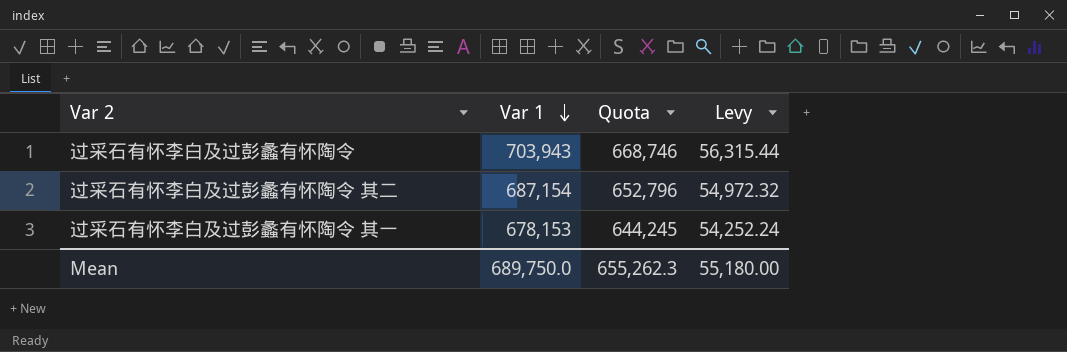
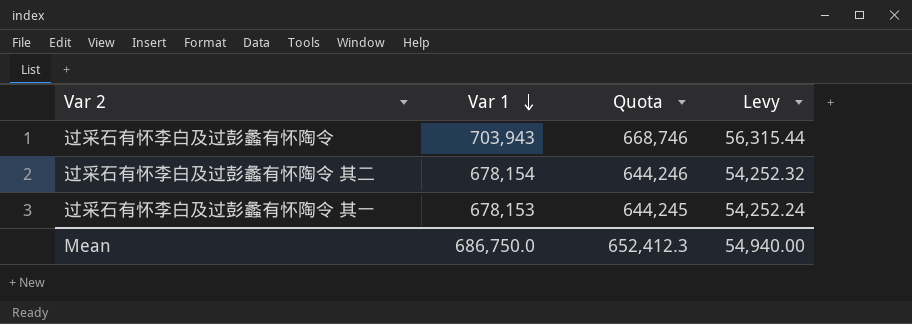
过采石有怀李白及过彭蠡有怀陶令 其二 | Var 1: 687,154 -> 678,154
过采石有怀李白及过彭蠡有怀陶令 其二 | Quota: 652,796 -> 644,246
过采石有怀李白及过彭蠡有怀陶令 其二 | Levy: 54,972.32 -> 54,252.32
Mean | Var 1: 689,750.0 -> 686,750.0
Mean | Quota: 655,262.3 -> 652,412.3
Mean | Levy: 55,180.00 -> 54,940.00

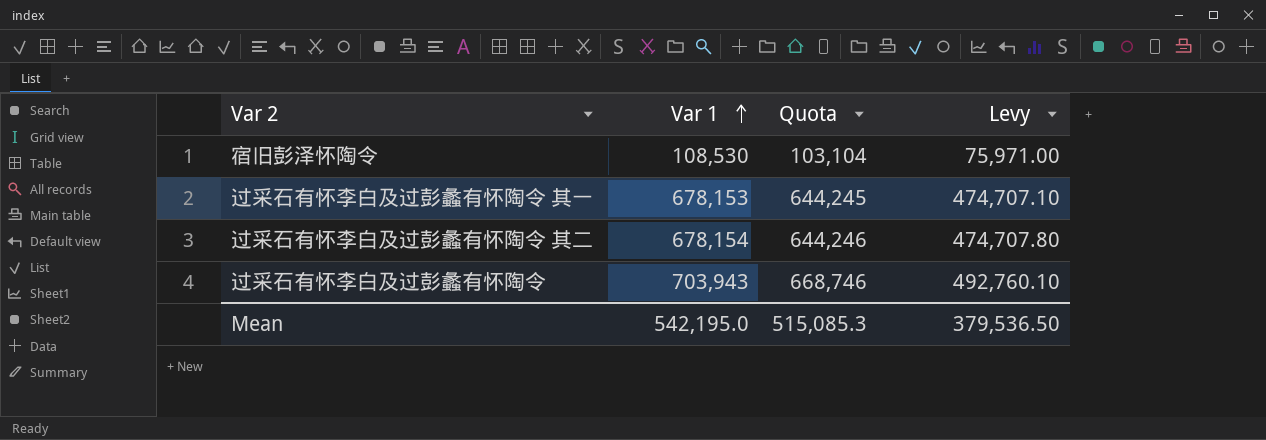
row order: Var 1 descending -> Var 1 ascending
column Levy | formula: [Var 1] * 0.08 -> [Var 1] * 0.7
row 宿旧彭泽怀陶令: none -> 108,530 | 103,104 | 75,971.00
Mean | Var 1: 686,750.0 -> 542,195.0
Mean | Quota: 652,412.3 -> 515,085.3
Mean | Levy: 54,940.00 -> 379,536.50

